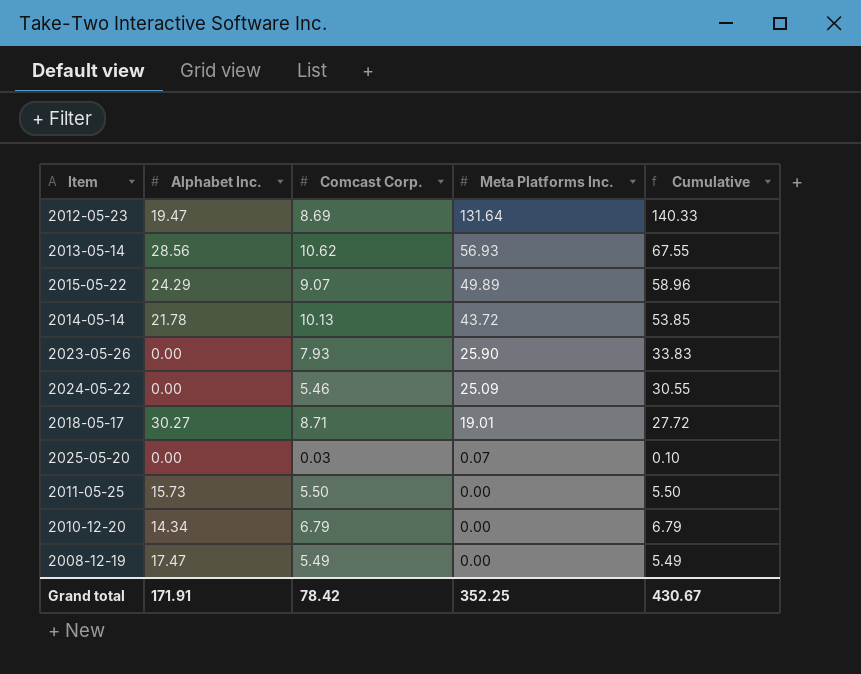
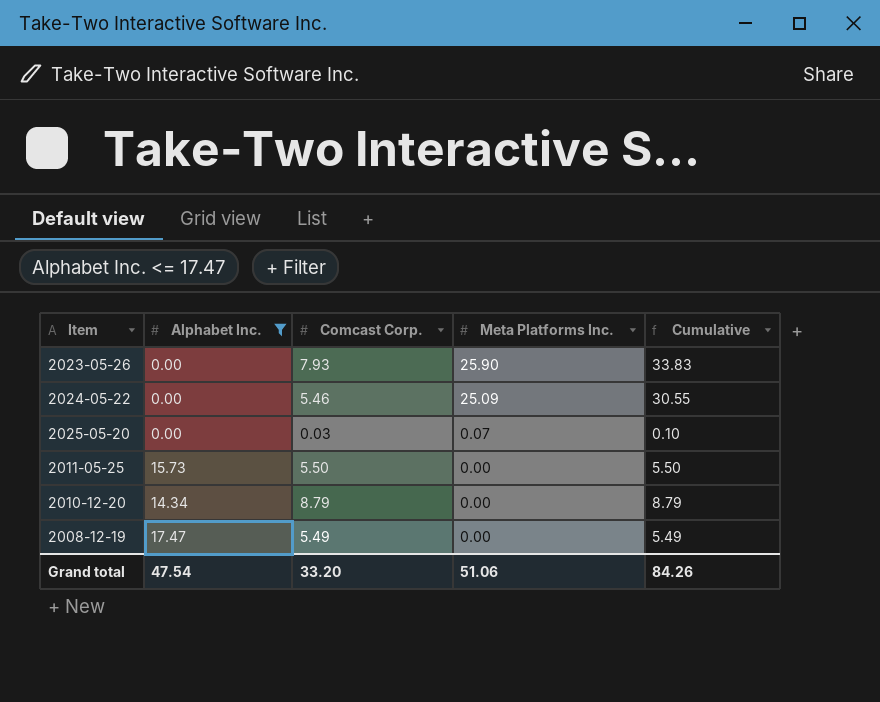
filter: none -> Alphabet Inc. <= 17.47
2010-12-20 | Comcast Corp.: 6.79 -> 8.79
2010-12-20 | Cumulative: 6.79 -> 8.79
Grand total | Alphabet Inc.: 171.91 -> 47.54
Grand total | Comcast Corp.: 78.42 -> 33.20
Grand total | Meta Platforms Inc.: 352.25 -> 51.06
Grand total | Cumulative: 430.67 -> 84.26

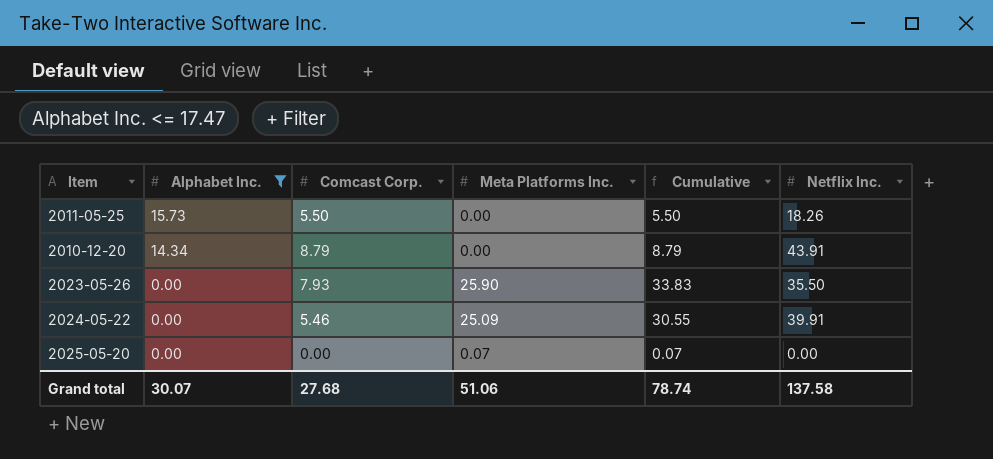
row order: Meta Platforms Inc. descending -> Alphabet Inc. descending
column Netflix Inc. | position: none -> 6
row 2008-12-19: 17.47 | 5.49 | 0.00 | 5.49 -> none
2025-05-20 | Comcast Corp.: 0.03 -> 0.00
2025-05-20 | Cumulative: 0.10 -> 0.07
Grand total | Alphabet Inc.: 47.54 -> 30.07
Grand total | Comcast Corp.: 33.20 -> 27.68
Grand total | Cumulative: 84.26 -> 78.74

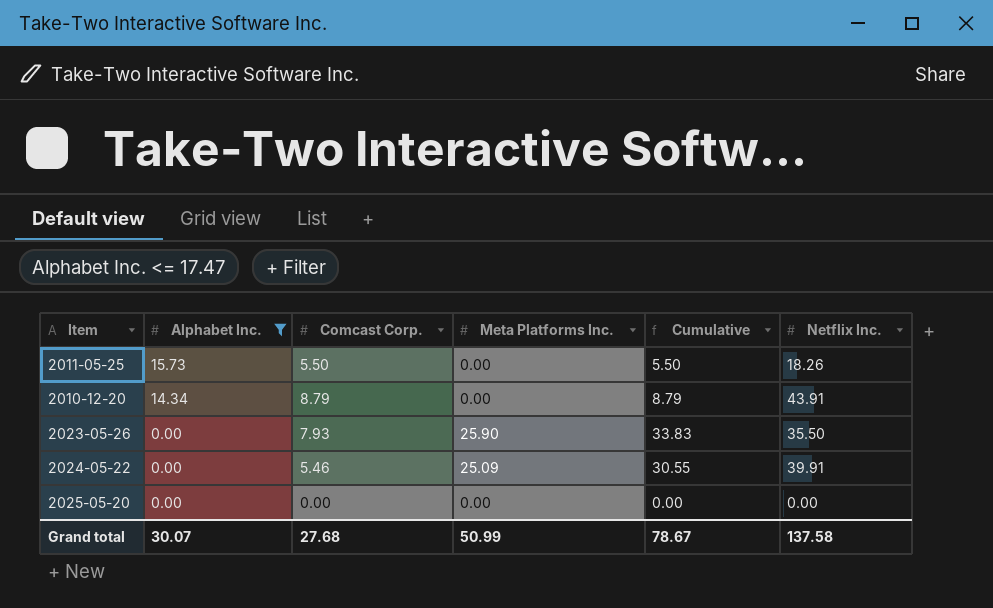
2025-05-20 | Meta Platforms Inc.: 0.07 -> 0.00
2025-05-20 | Cumulative: 0.07 -> 0.00
Grand total | Meta Platforms Inc.: 51.06 -> 50.99
Grand total | Cumulative: 78.74 -> 78.67

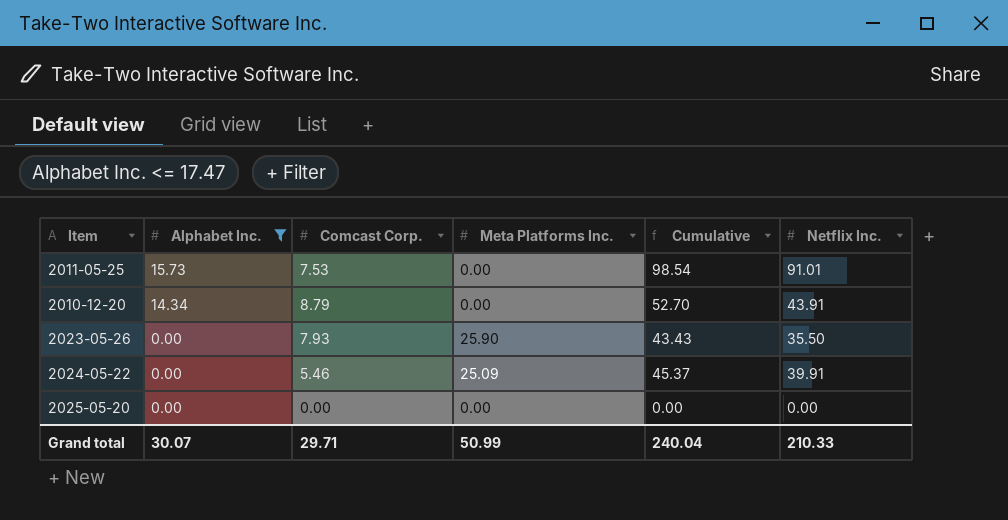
column Cumulative | formula: [Comcast Corp.] + [Meta Platforms Inc.] -> [Comcast Corp.] + [Netflix Inc.]
2011-05-25 | Comcast Corp.: 5.50 -> 7.53
2011-05-25 | Netflix Inc.: 18.26 -> 91.01
Grand total | Comcast Corp.: 27.68 -> 29.71
Grand total | Cumulative: 78.67 -> 240.04
Grand total | Netflix Inc.: 137.58 -> 210.33

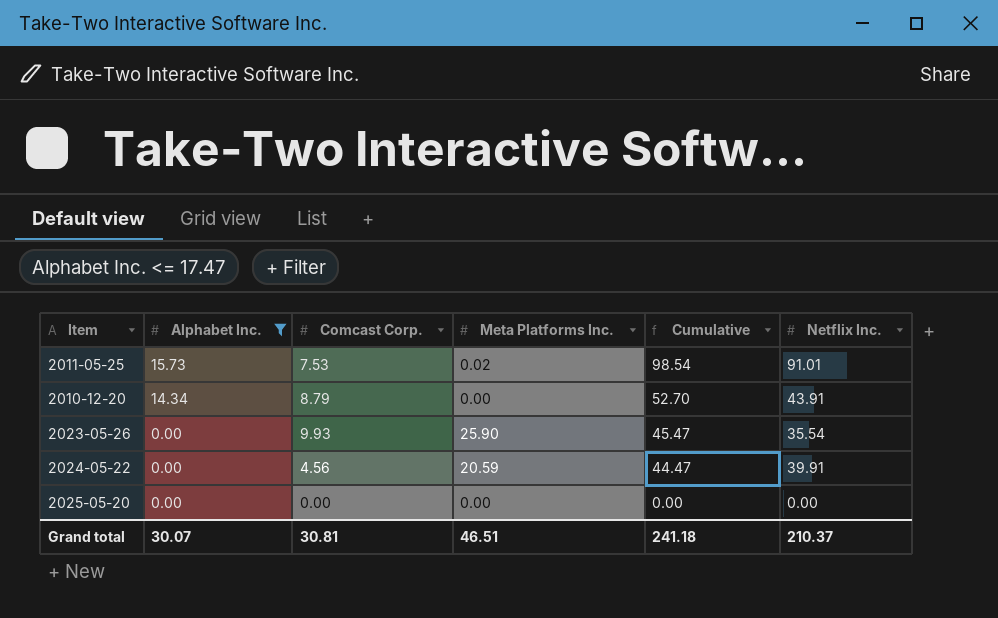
2011-05-25 | Meta Platforms Inc.: 0.00 -> 0.02
2023-05-26 | Comcast Corp.: 7.93 -> 9.93
2023-05-26 | Cumulative: 43.43 -> 45.47
2023-05-26 | Netflix Inc.: 35.50 -> 35.54
2024-05-22 | Comcast Corp.: 5.46 -> 4.56
2024-05-22 | Meta Platforms Inc.: 25.09 -> 20.59
2024-05-22 | Cumulative: 45.37 -> 44.47
Grand total | Comcast Corp.: 29.71 -> 30.81
Grand total | Meta Platforms Inc.: 50.99 -> 46.51
Grand total | Cumulative: 240.04 -> 241.18
Grand total | Netflix Inc.: 210.33 -> 210.37

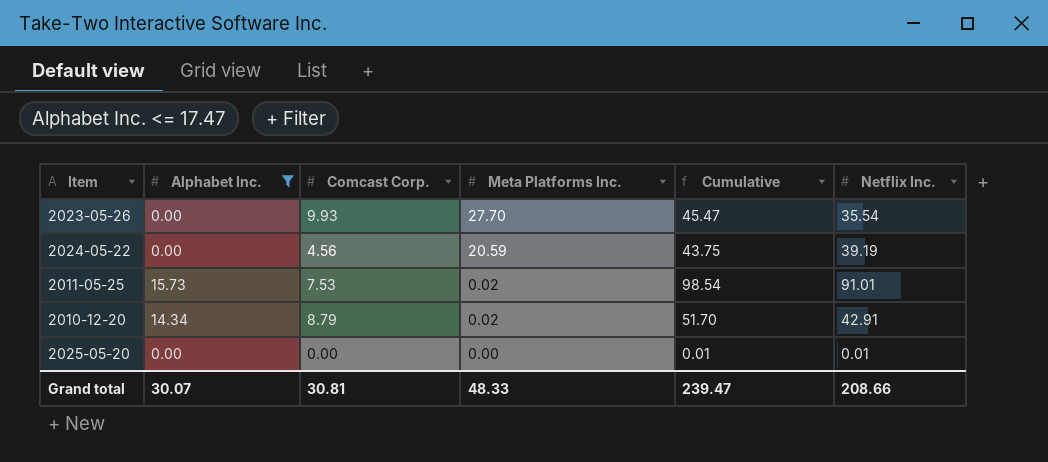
row order: Alphabet Inc. descending -> Meta Platforms Inc. descending
2023-05-26 | Meta Platforms Inc.: 25.90 -> 27.70
2024-05-22 | Cumulative: 44.47 -> 43.75
2024-05-22 | Netflix Inc.: 39.91 -> 39.19
2010-12-20 | Meta Platforms Inc.: 0.00 -> 0.02
2010-12-20 | Cumulative: 52.70 -> 51.70
2010-12-20 | Netflix Inc.: 43.91 -> 42.91
2025-05-20 | Cumulative: 0.00 -> 0.01
2025-05-20 | Netflix Inc.: 0.00 -> 0.01
Grand total | Meta Platforms Inc.: 46.51 -> 48.33
Grand total | Cumulative: 241.18 -> 239.47
Grand total | Netflix Inc.: 210.37 -> 208.66

